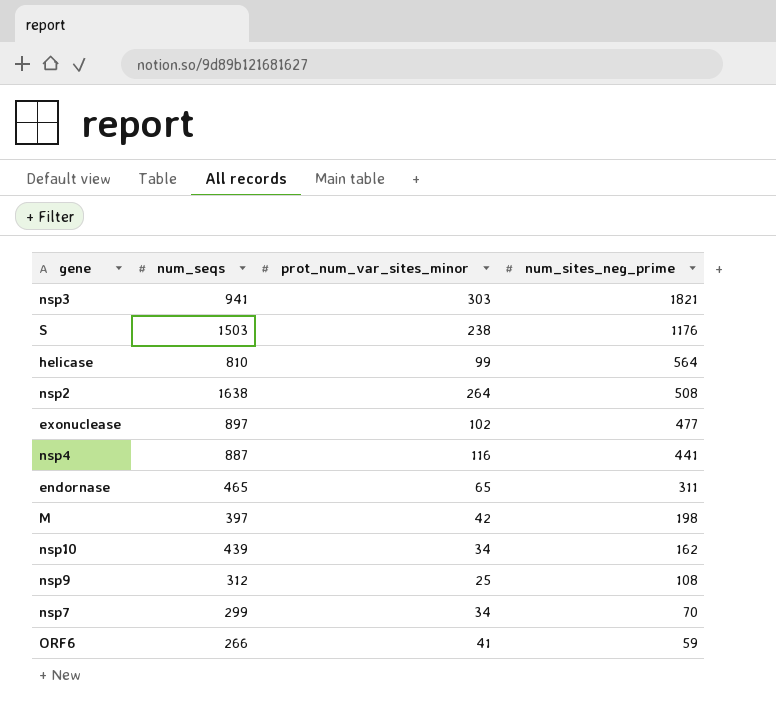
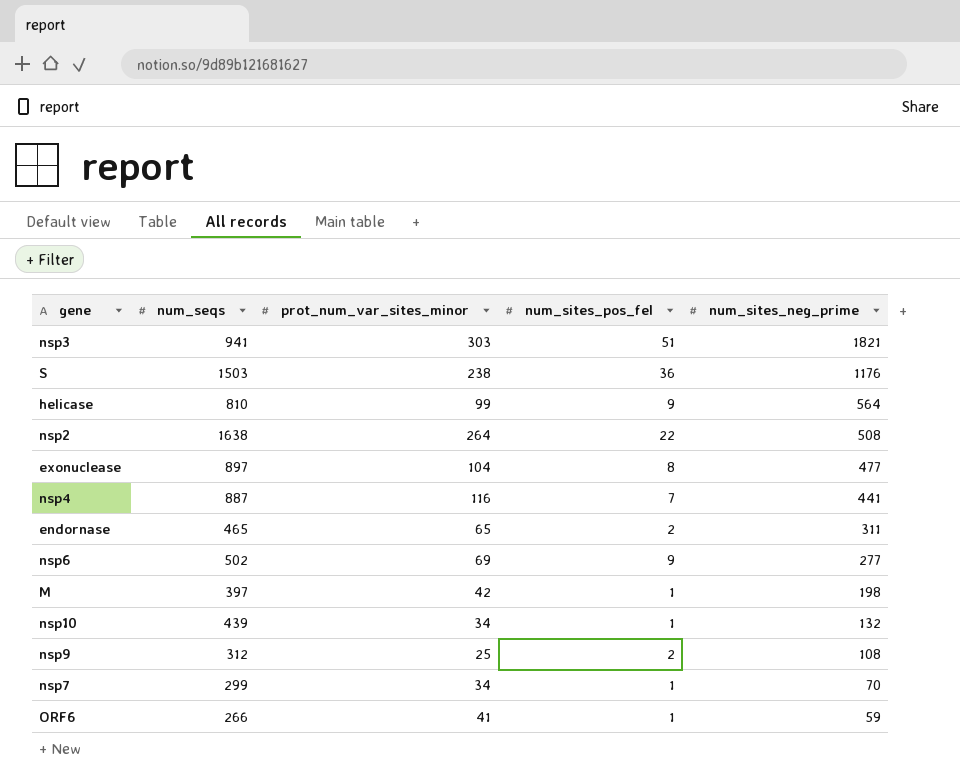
column num_sites_pos_fel | position: none -> 4
exonuclease | prot_num_var_sites_minor: 102 -> 104
row nsp6: none -> 502 | 69 | 9 | 277
nsp10 | num_sites_neg_prime: 162 -> 132

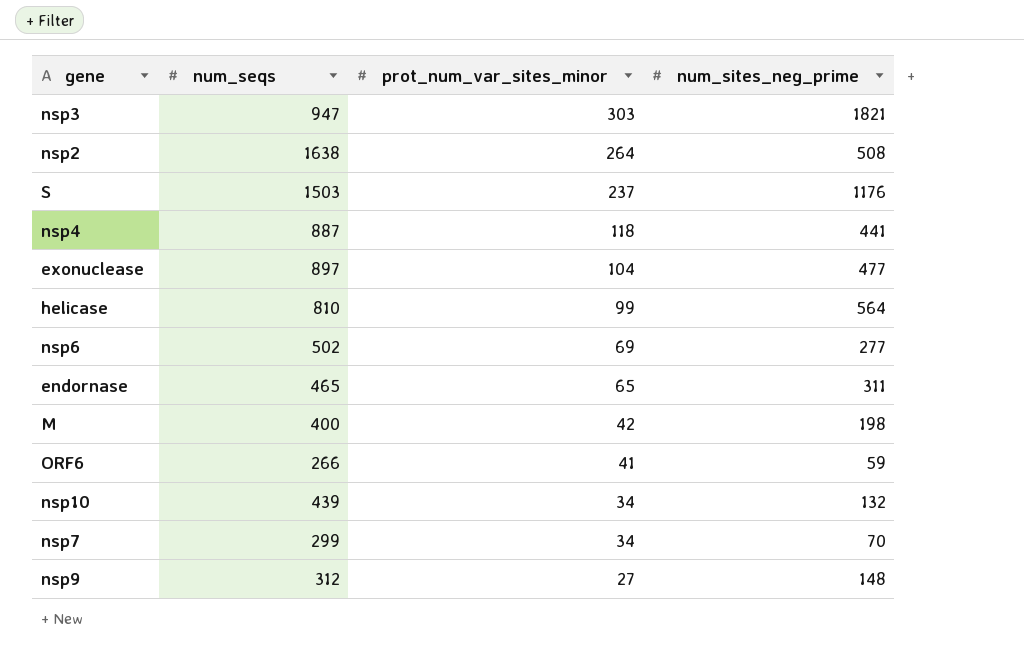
row order: num_sites_neg_prime descending -> prot_num_var_sites_minor descending
column num_sites_pos_fel | position: 4 -> none
nsp3 | num_seqs: 941 -> 947
S | prot_num_var_sites_minor: 238 -> 237
nsp4 | prot_num_var_sites_minor: 116 -> 118
M | num_seqs: 397 -> 400
nsp9 | prot_num_var_sites_minor: 25 -> 27
nsp9 | num_sites_neg_prime: 108 -> 148

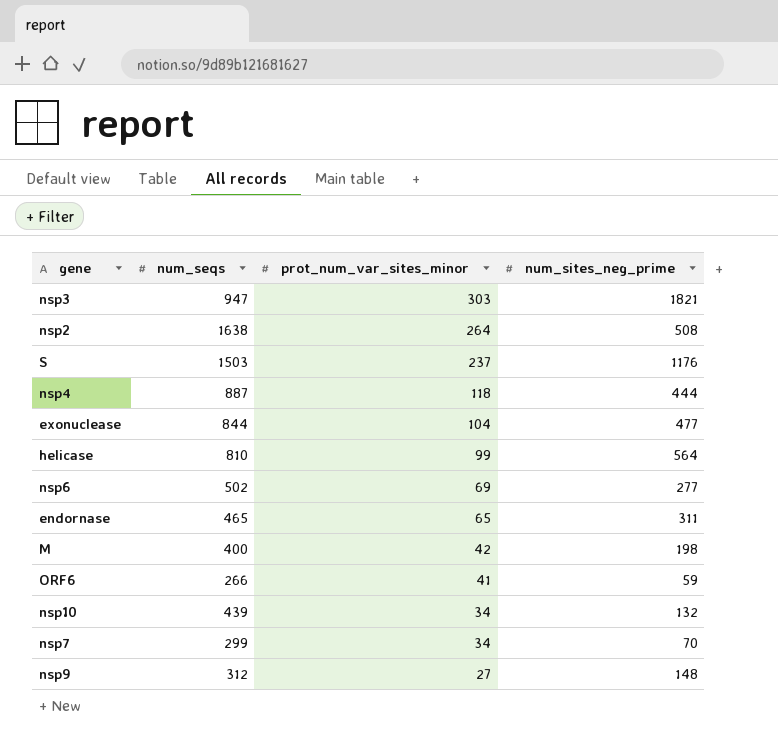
nsp4 | num_sites_neg_prime: 441 -> 444
exonuclease | num_seqs: 897 -> 844

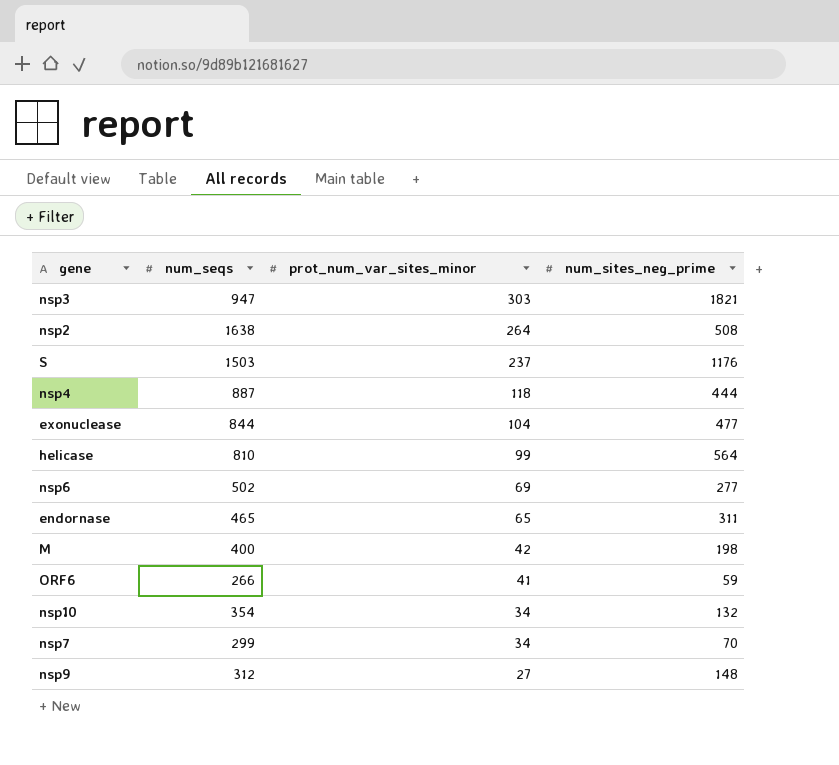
nsp10 | num_seqs: 439 -> 354

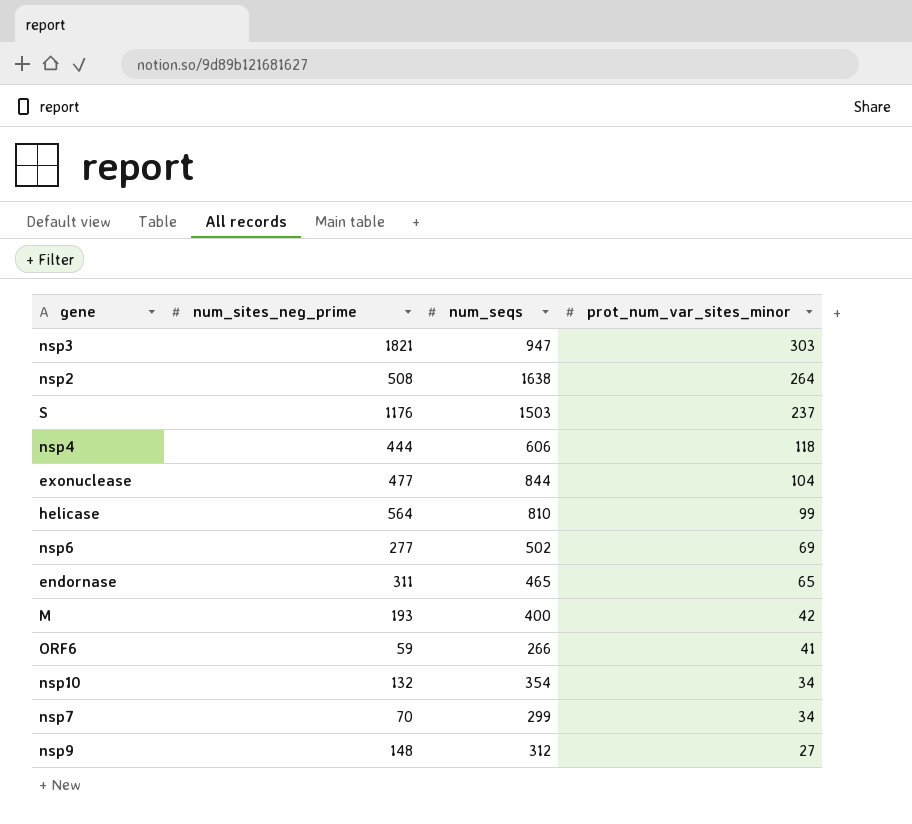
column num_sites_neg_prime | position: 4 -> 2
nsp4 | num_seqs: 887 -> 606
M | num_sites_neg_prime: 198 -> 193

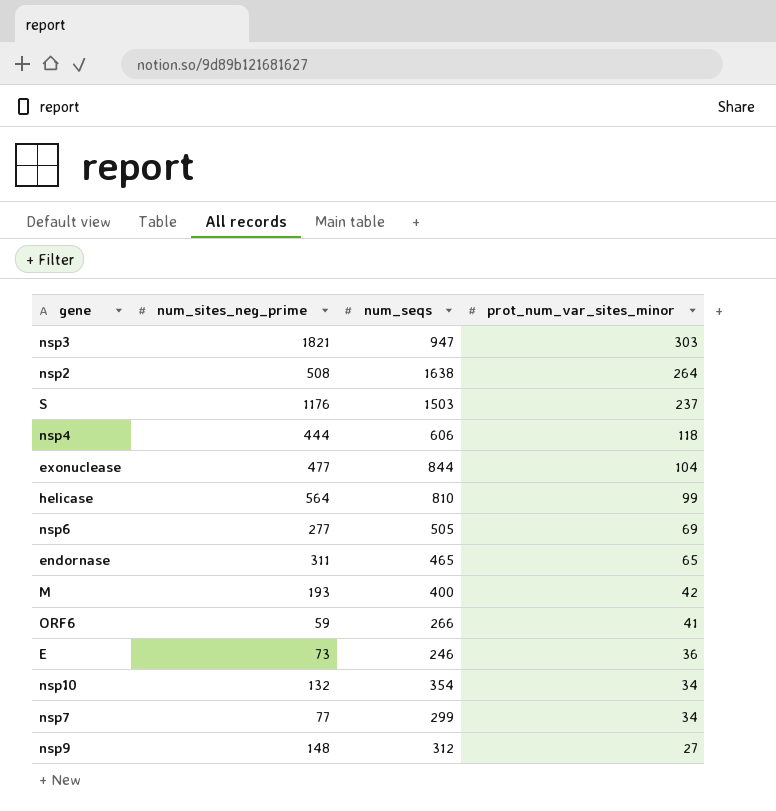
nsp6 | num_seqs: 502 -> 505
row E: none -> 73 | 246 | 36
nsp7 | num_sites_neg_prime: 70 -> 77

